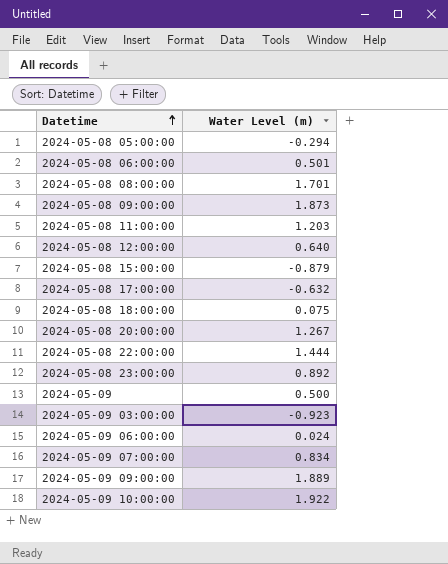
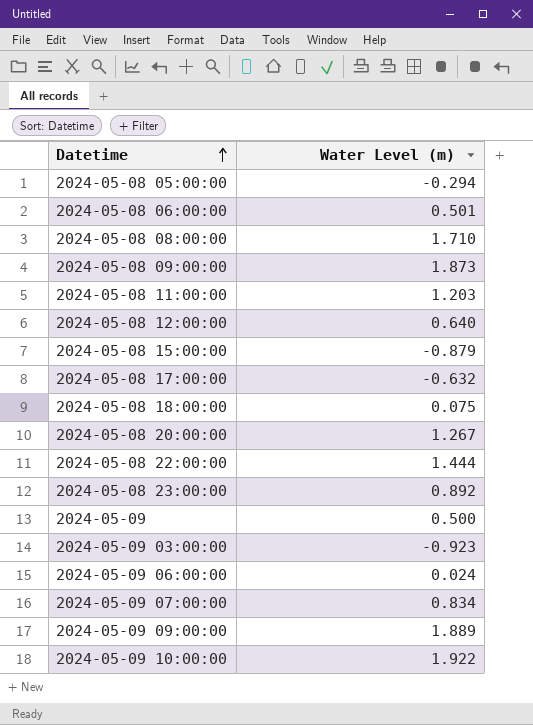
2024-05-08 08:00:00 | Water Level (m): 1.701 -> 1.710

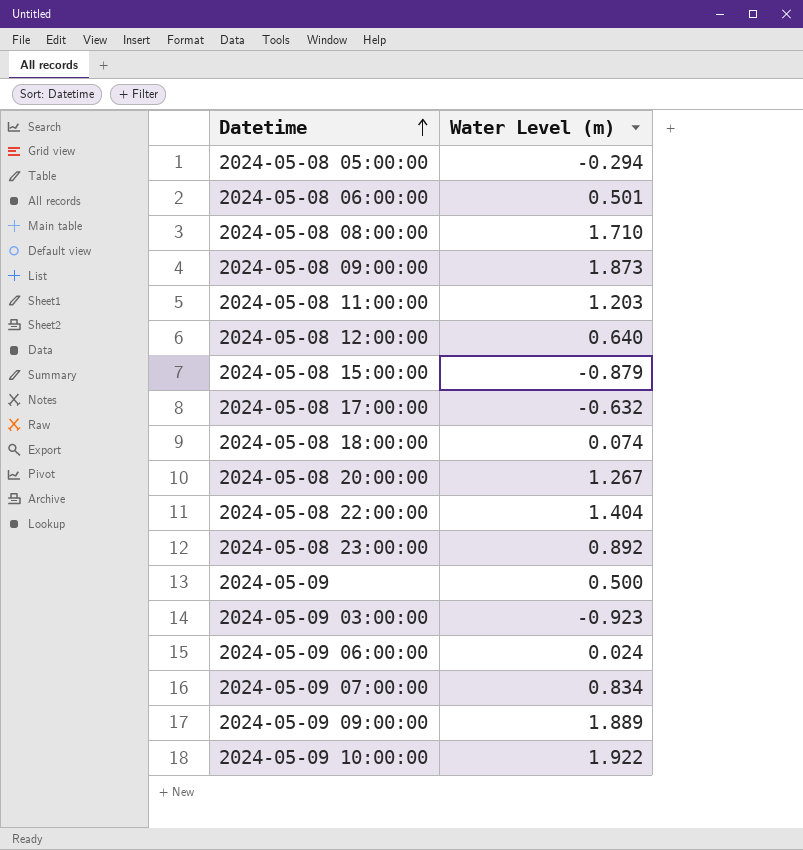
2024-05-08 18:00:00 | Water Level (m): 0.075 -> 0.074
2024-05-08 22:00:00 | Water Level (m): 1.444 -> 1.404

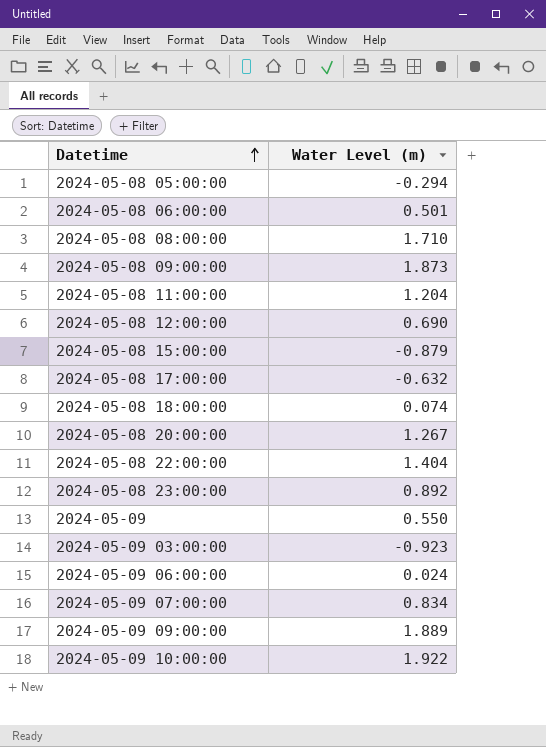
2024-05-08 11:00:00 | Water Level (m): 1.203 -> 1.204
2024-05-08 12:00:00 | Water Level (m): 0.640 -> 0.690
2024-05-09 | Water Level (m): 0.500 -> 0.550

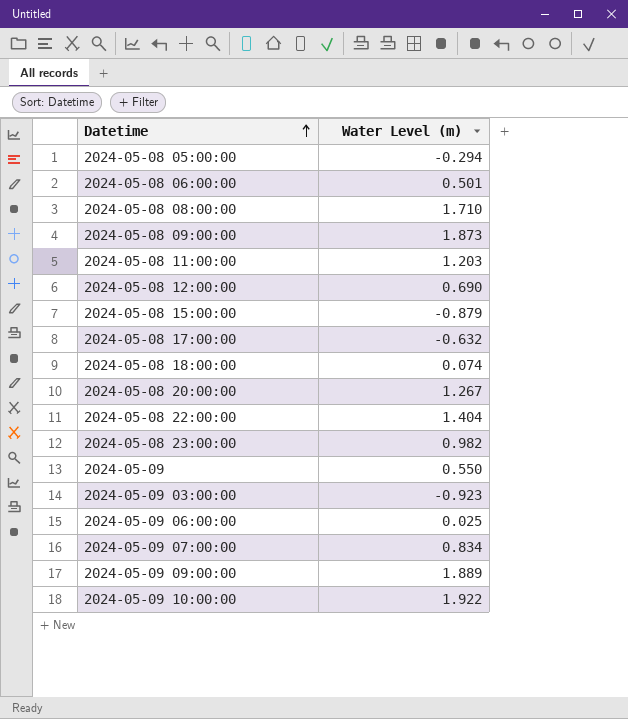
2024-05-08 11:00:00 | Water Level (m): 1.204 -> 1.203
2024-05-08 23:00:00 | Water Level (m): 0.892 -> 0.982
2024-05-09 06:00:00 | Water Level (m): 0.024 -> 0.025

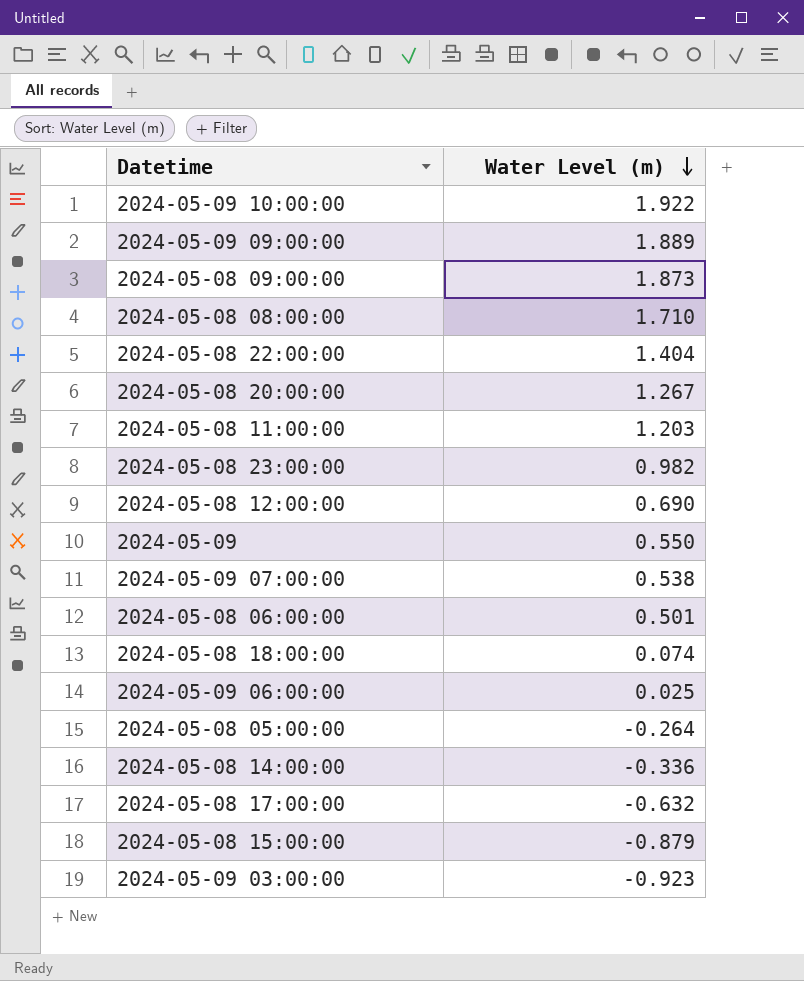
row order: Datetime ascending -> Water Level (m) descending
2024-05-09 07:00:00 | Water Level (m): 0.834 -> 0.538
2024-05-08 05:00:00 | Water Level (m): -0.294 -> -0.264
row 2024-05-08 14:00:00: none -> -0.336

